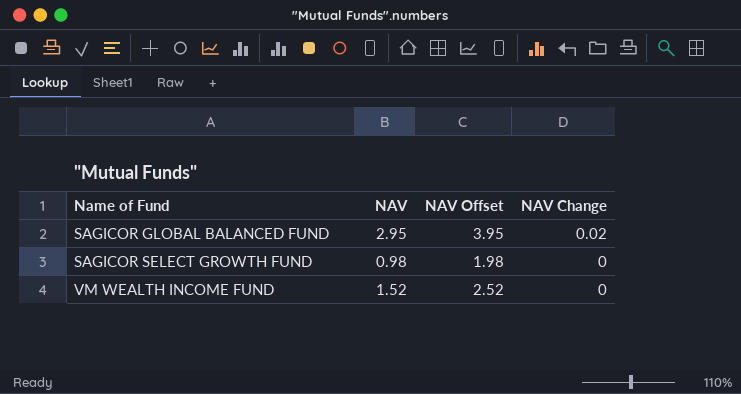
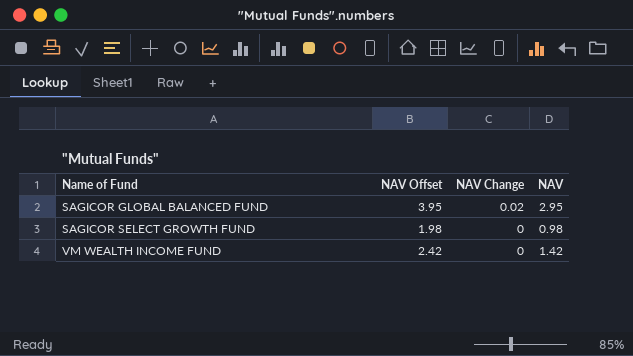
column NAV | position: 2 -> 4
VM WEALTH INCOME FUND | NAV Offset: 2.52 -> 2.42
VM WEALTH INCOME FUND | NAV: 1.52 -> 1.42

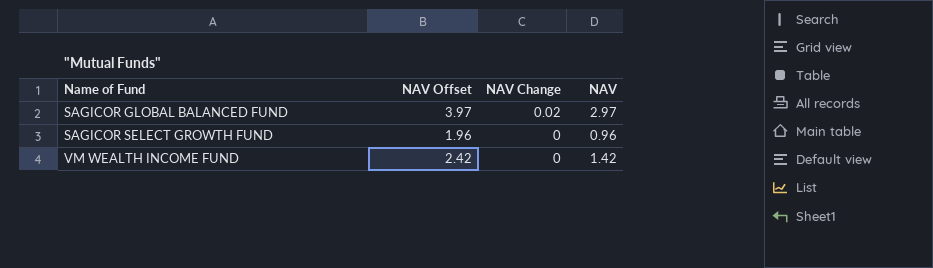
SAGICOR GLOBAL BALANCED FUND | NAV Offset: 3.95 -> 3.97
SAGICOR GLOBAL BALANCED FUND | NAV: 2.95 -> 2.97
SAGICOR SELECT GROWTH FUND | NAV Offset: 1.98 -> 1.96
SAGICOR SELECT GROWTH FUND | NAV: 0.98 -> 0.96

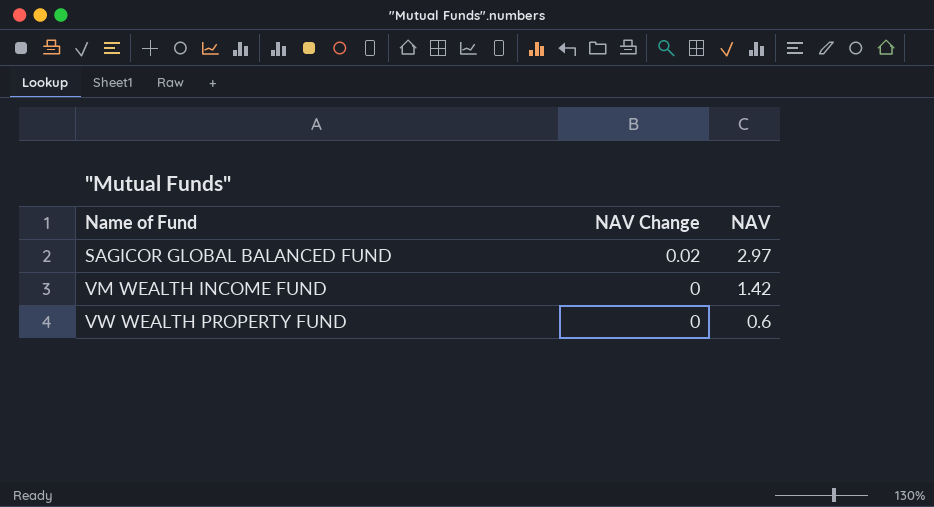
column NAV Offset | formula: [NAV] + 1 -> none
row SAGICOR SELECT GROWTH FUND: 1.96 | 0 | 0.96 -> none
row VW WEALTH PROPERTY FUND: none -> 0 | 0.6

